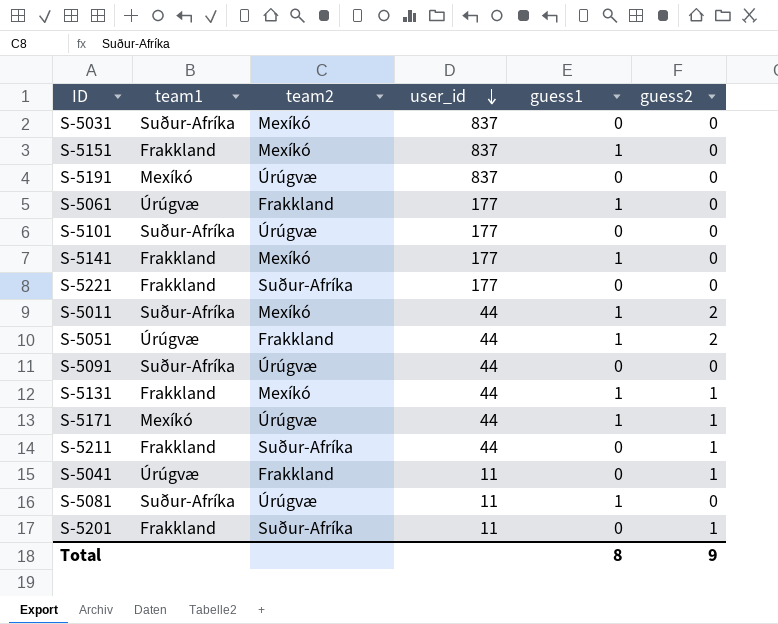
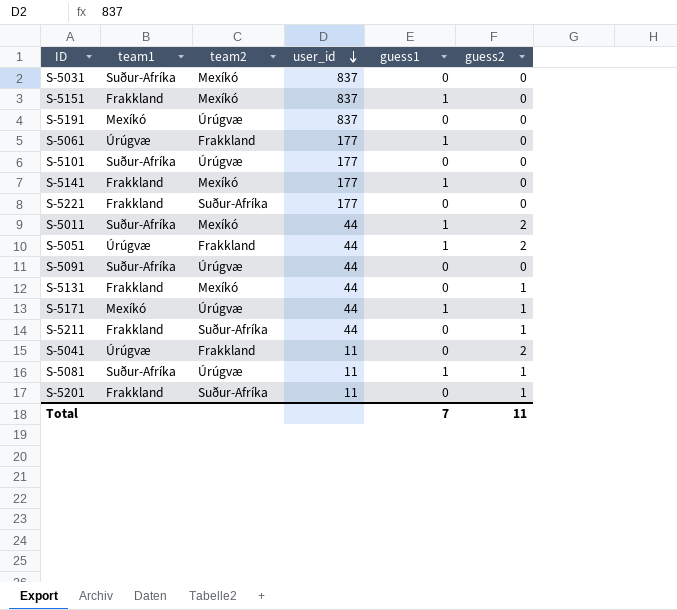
S-5131 | guess1: 1 -> 0
S-5041 | guess2: 1 -> 2
S-5081 | guess2: 0 -> 1
Total | guess1: 8 -> 7
Total | guess2: 9 -> 11

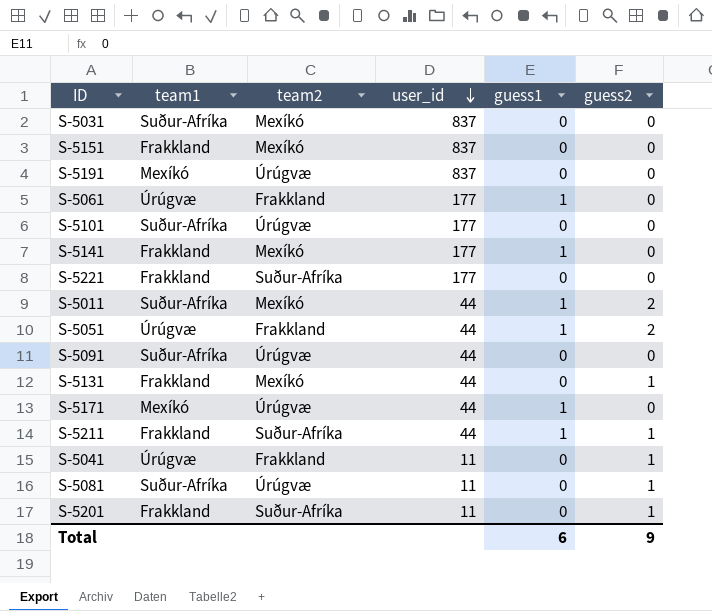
S-5151 | guess1: 1 -> 0
S-5171 | guess2: 1 -> 0
S-5211 | guess1: 0 -> 1
S-5041 | guess2: 2 -> 1
S-5081 | guess1: 1 -> 0
Total | guess1: 7 -> 6
Total | guess2: 11 -> 9

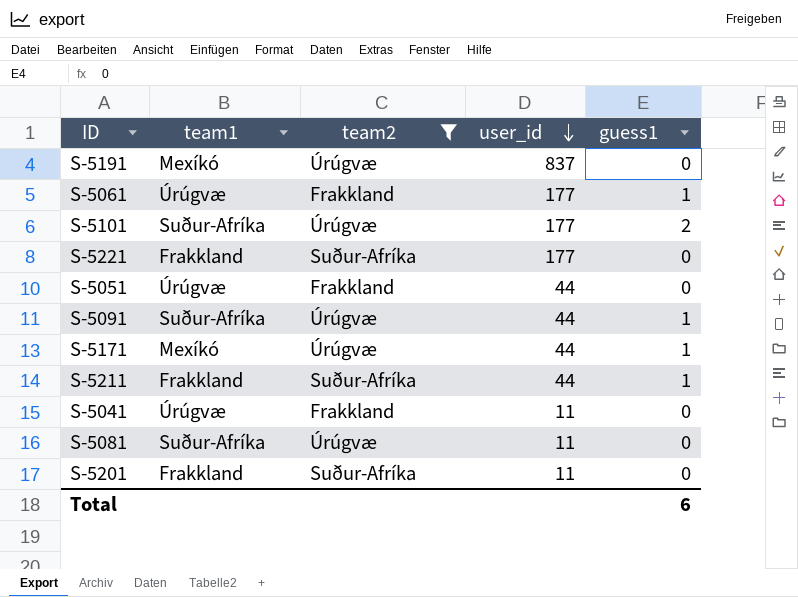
filter: none -> team2 != Mexíkó
column guess2 | position: 6 -> none
S-5101 | guess1: 0 -> 2
S-5051 | guess1: 1 -> 0
S-5091 | guess1: 0 -> 1

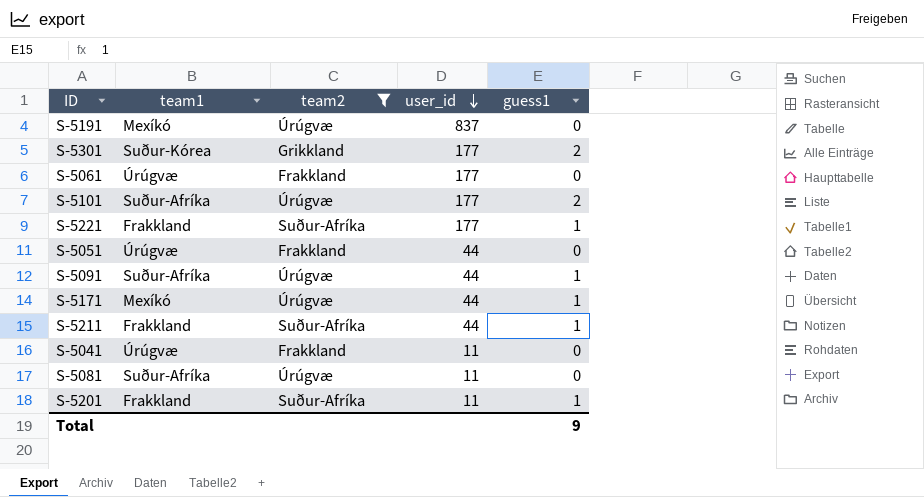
row S-5301: none -> Suður-Kórea | Grikkland | 177 | 2
S-5061 | guess1: 1 -> 0
S-5221 | guess1: 0 -> 1
S-5201 | guess1: 0 -> 1
Total | guess1: 6 -> 9

